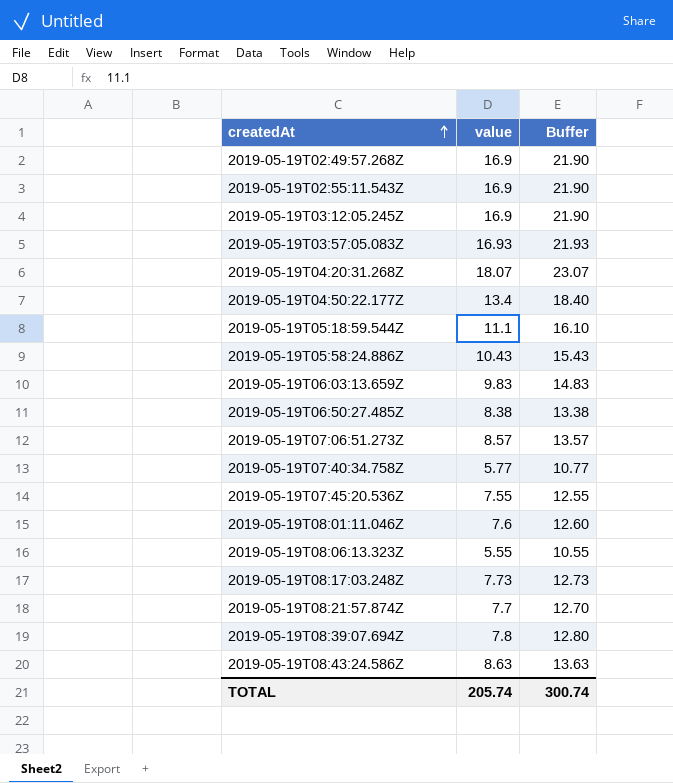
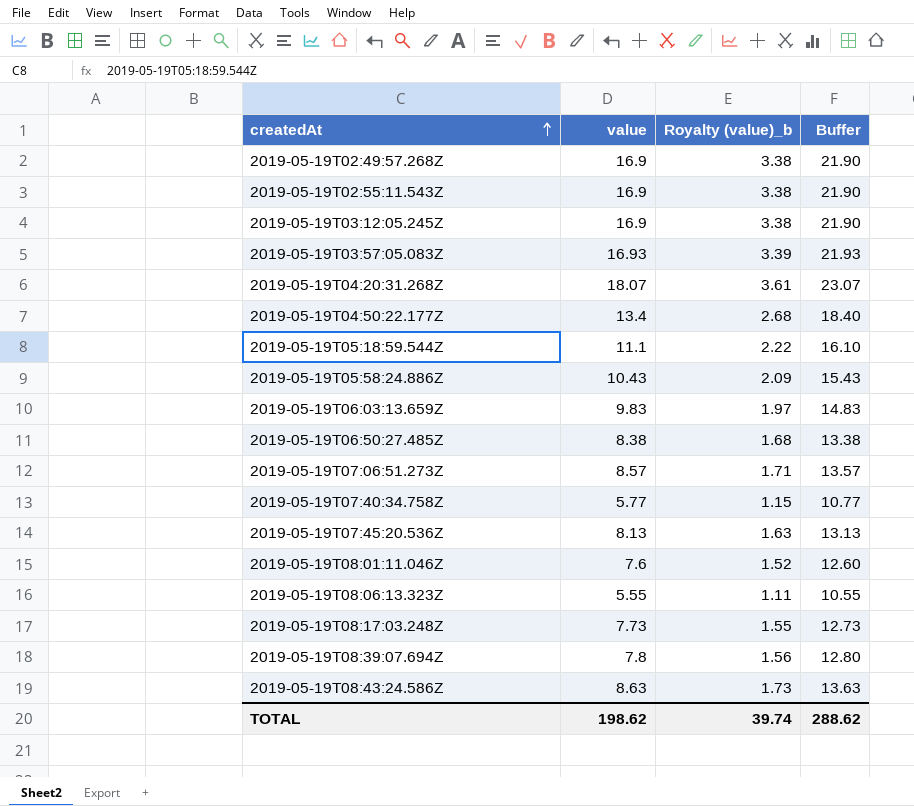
column Royalty (value)_b | formula: none -> [value] * 0.2
row 2019-05-19T08:21:57.874Z: 7.7 | 12.70 -> none
2019-05-19T07:45:20.536Z | value: 7.55 -> 8.13
2019-05-19T07:45:20.536Z | Buffer: 12.55 -> 13.13
TOTAL | value: 205.74 -> 198.62
TOTAL | Buffer: 300.74 -> 288.62

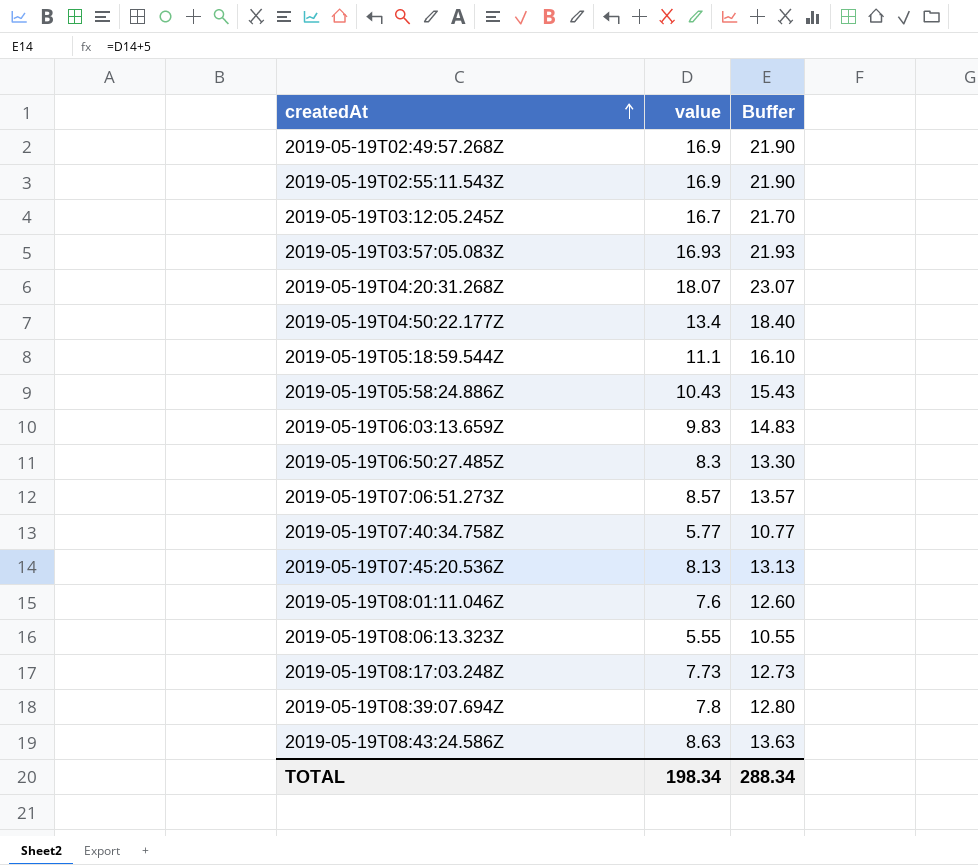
column Royalty (value)_b | formula: [value] * 0.2 -> none
2019-05-19T03:12:05.245Z | value: 16.9 -> 16.7
2019-05-19T03:12:05.245Z | Buffer: 21.90 -> 21.70
2019-05-19T06:50:27.485Z | value: 8.38 -> 8.3
2019-05-19T06:50:27.485Z | Buffer: 13.38 -> 13.30
TOTAL | value: 198.62 -> 198.34
TOTAL | Buffer: 288.62 -> 288.34

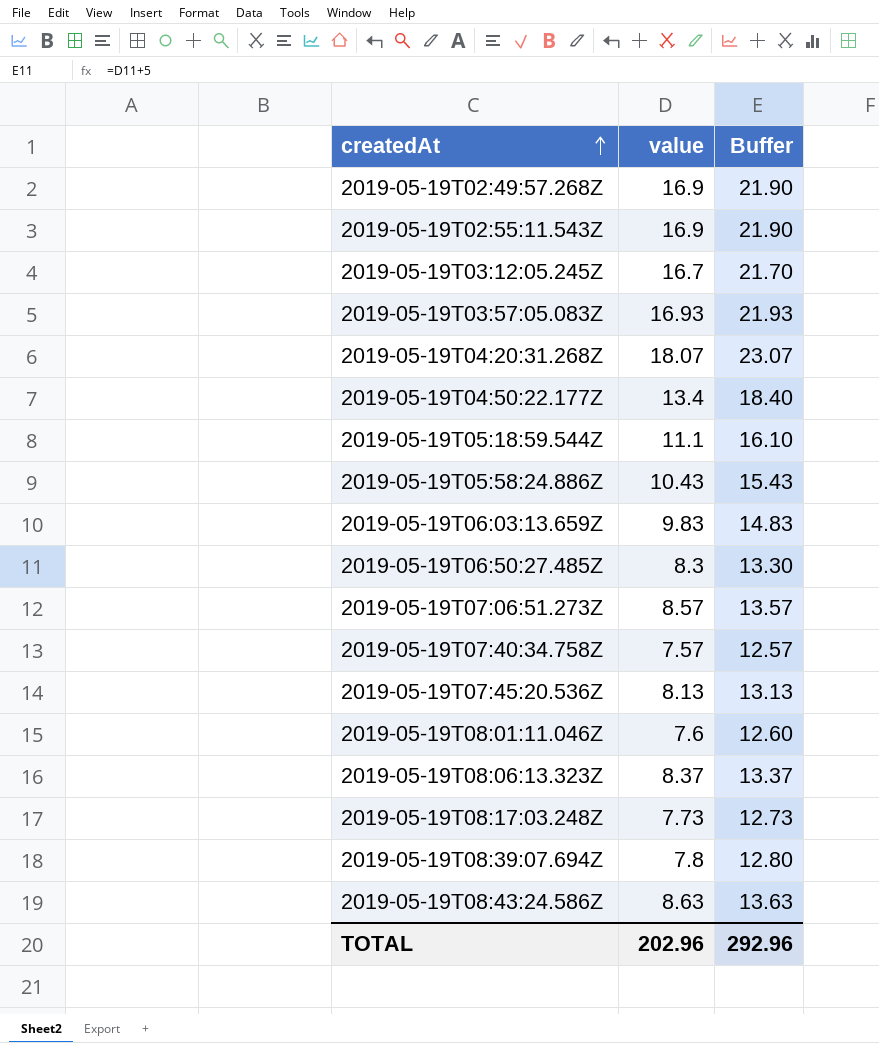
2019-05-19T07:40:34.758Z | value: 5.77 -> 7.57
2019-05-19T07:40:34.758Z | Buffer: 10.77 -> 12.57
2019-05-19T08:06:13.323Z | value: 5.55 -> 8.37
2019-05-19T08:06:13.323Z | Buffer: 10.55 -> 13.37
TOTAL | value: 198.34 -> 202.96
TOTAL | Buffer: 288.34 -> 292.96

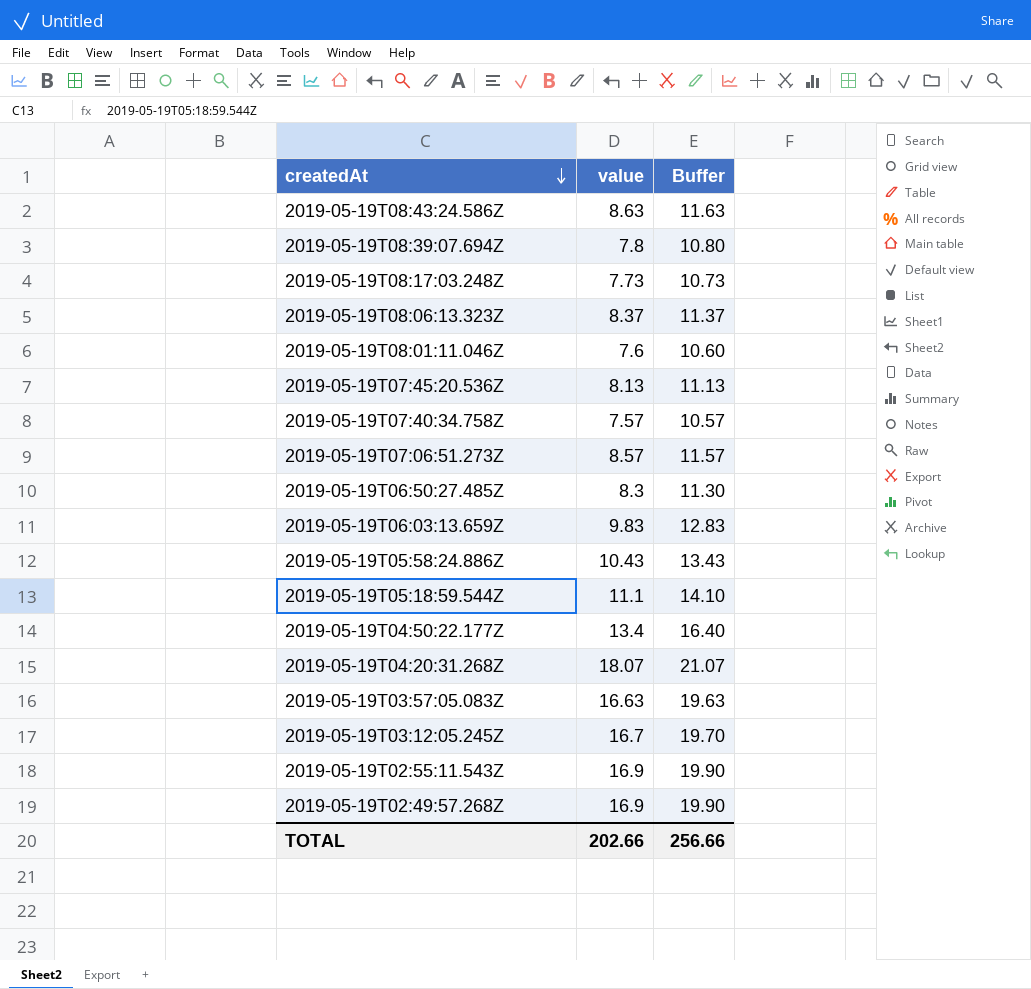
row order: createdAt ascending -> createdAt descending
column Buffer | formula: [value] + 5 -> [value] + 3
2019-05-19T03:57:05.083Z | value: 16.93 -> 16.63
TOTAL | value: 202.96 -> 202.66
TOTAL | Buffer: 292.96 -> 256.66

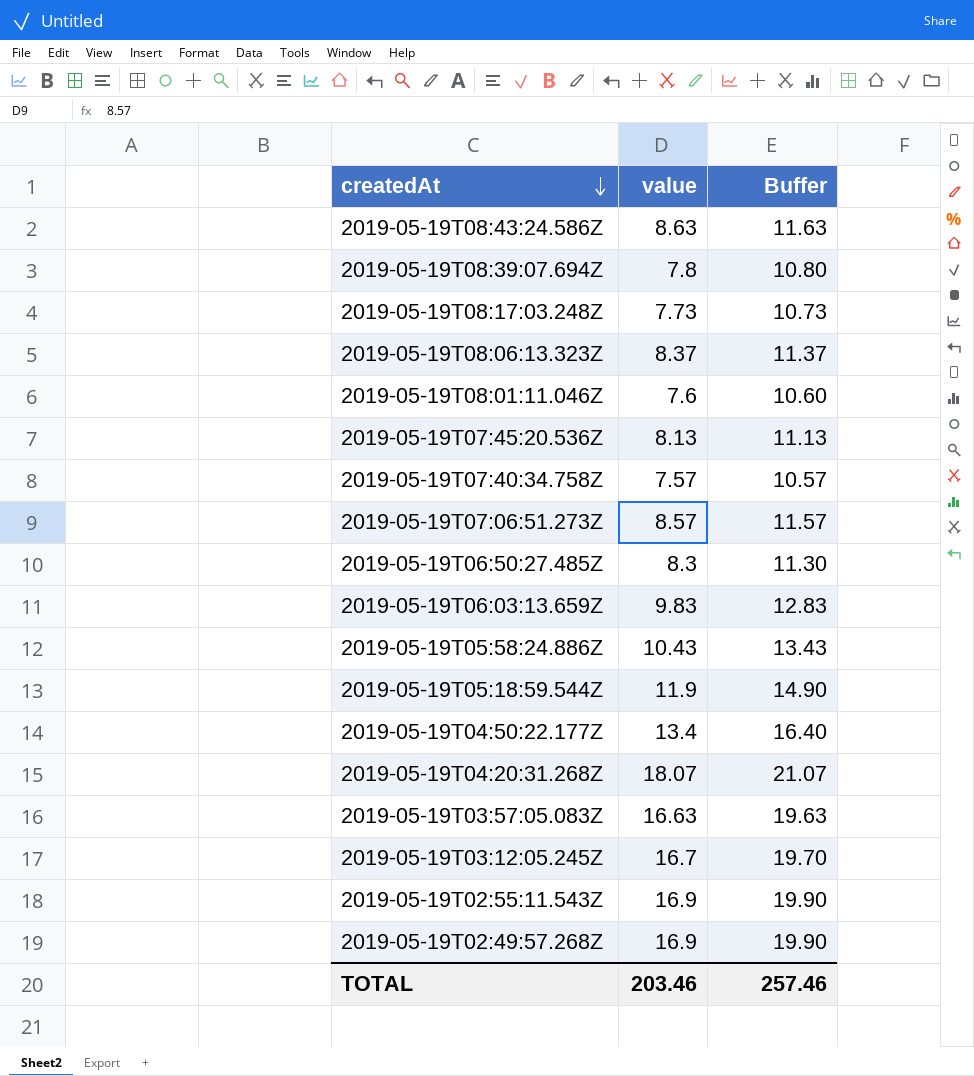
2019-05-19T05:18:59.544Z | value: 11.1 -> 11.9
2019-05-19T05:18:59.544Z | Buffer: 14.10 -> 14.90
TOTAL | value: 202.66 -> 203.46
TOTAL | Buffer: 256.66 -> 257.46

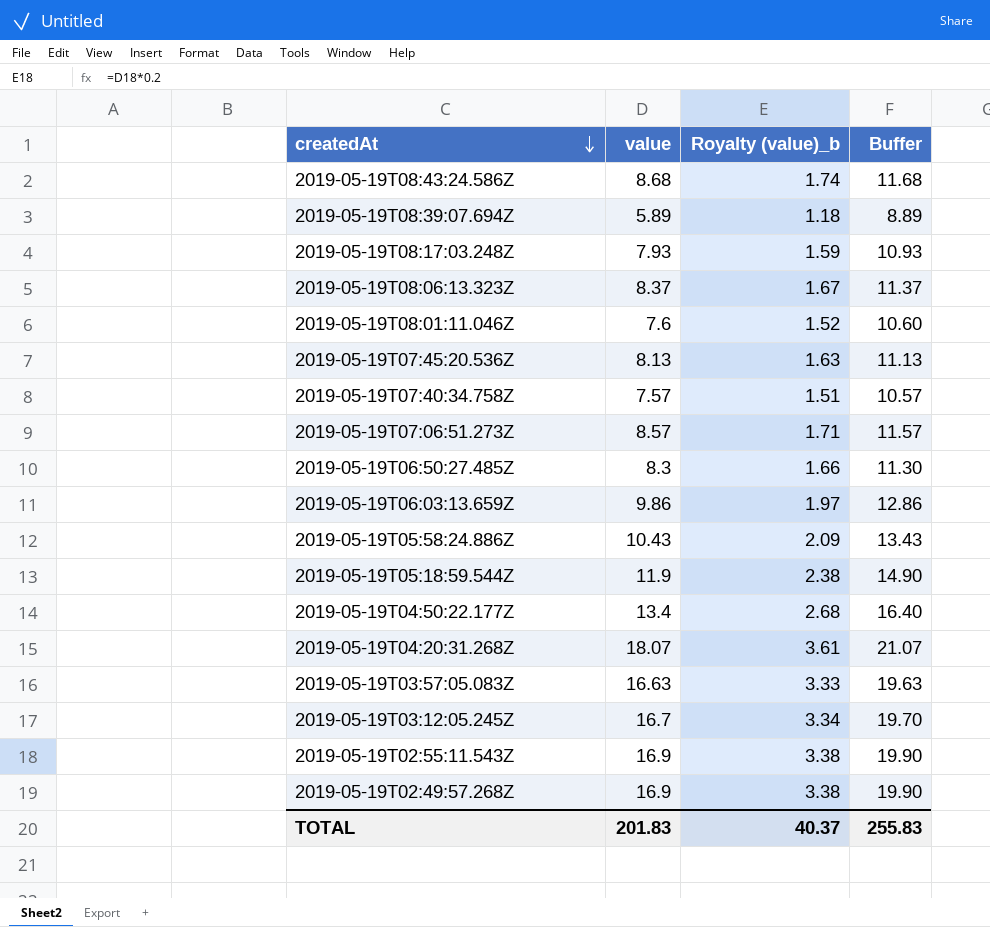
column Royalty (value)_b | formula: none -> [value] * 0.2
2019-05-19T08:43:24.586Z | value: 8.63 -> 8.68
2019-05-19T08:43:24.586Z | Buffer: 11.63 -> 11.68
2019-05-19T08:39:07.694Z | value: 7.8 -> 5.89
2019-05-19T08:39:07.694Z | Buffer: 10.80 -> 8.89
2019-05-19T08:17:03.248Z | value: 7.73 -> 7.93
2019-05-19T08:17:03.248Z | Buffer: 10.73 -> 10.93
2019-05-19T06:03:13.659Z | value: 9.83 -> 9.86
2019-05-19T06:03:13.659Z | Buffer: 12.83 -> 12.86
TOTAL | value: 203.46 -> 201.83
TOTAL | Buffer: 257.46 -> 255.83

